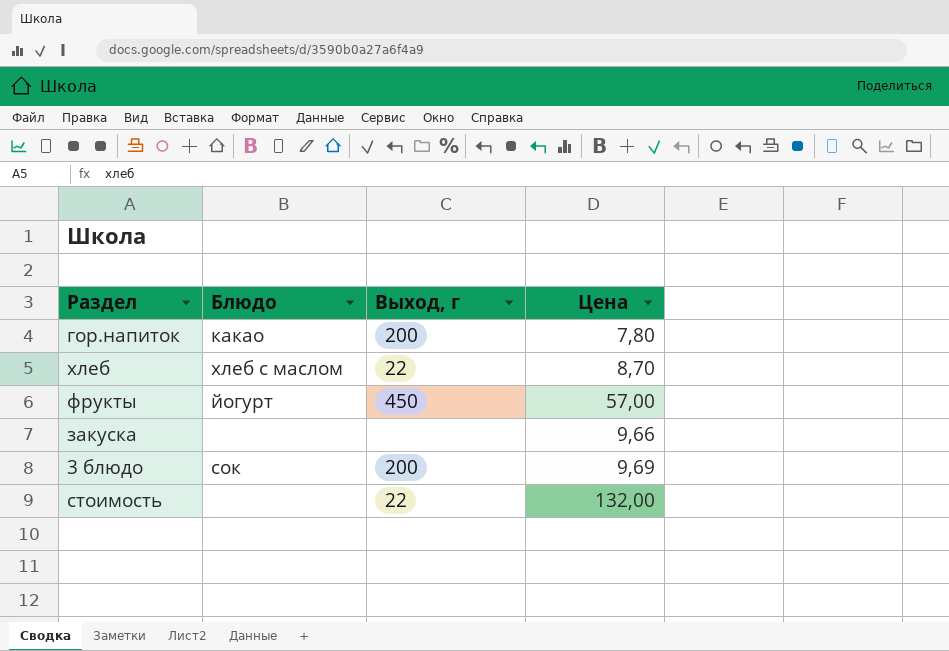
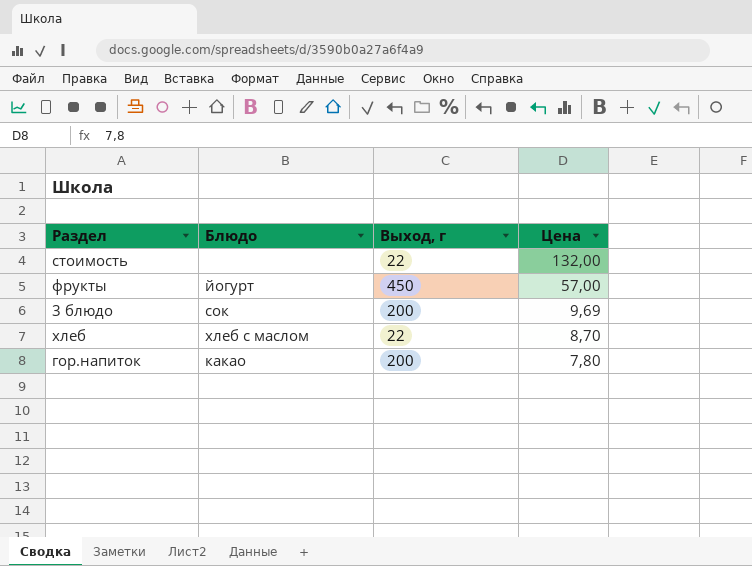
row order: none -> Цена descending
row закуска: none | none | 9,66 -> none

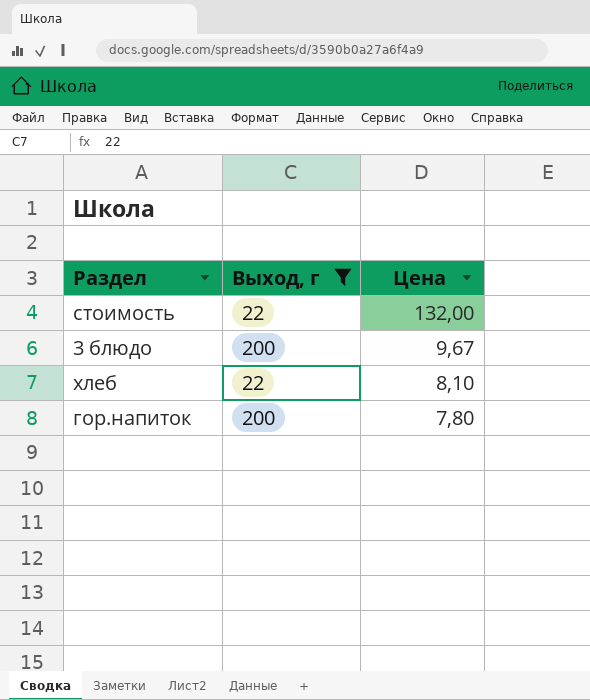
filter: none -> Выход, г != 450
column Блюдо | position: 2 -> none
3 блюдо | Цена: 9,69 -> 9,67
хлеб | Цена: 8,70 -> 8,10

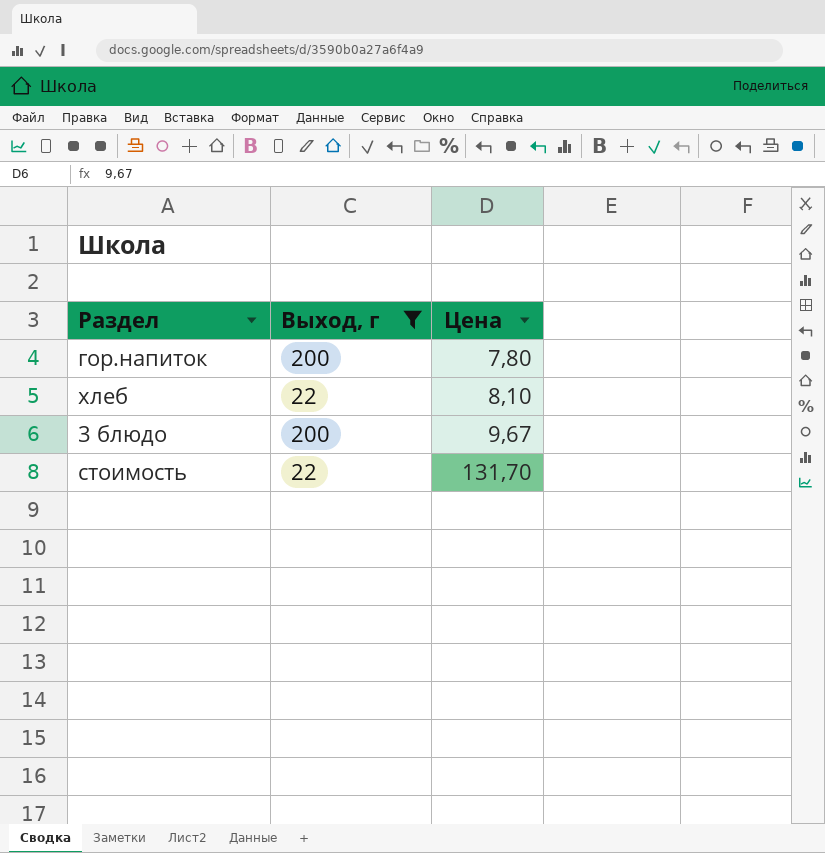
row order: Цена descending -> Цена ascending
стоимость | Цена: 132,00 -> 131,70

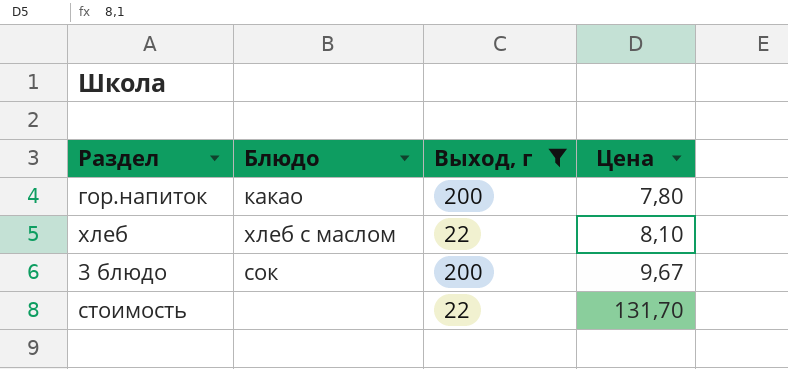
column Блюдо | position: none -> 2

